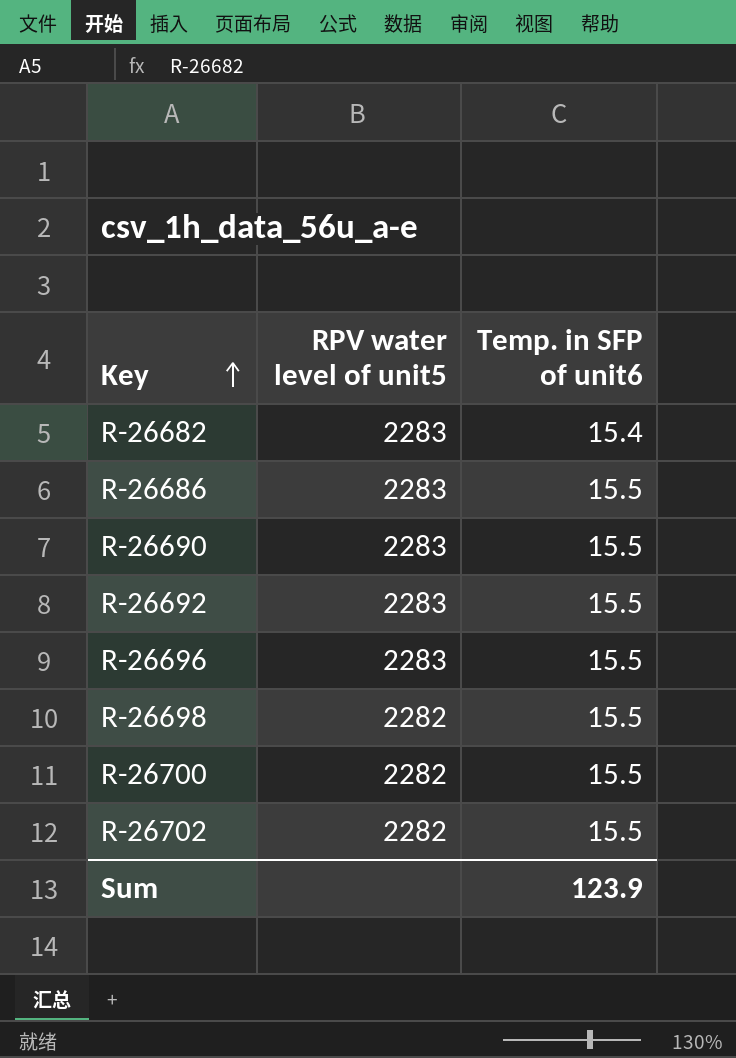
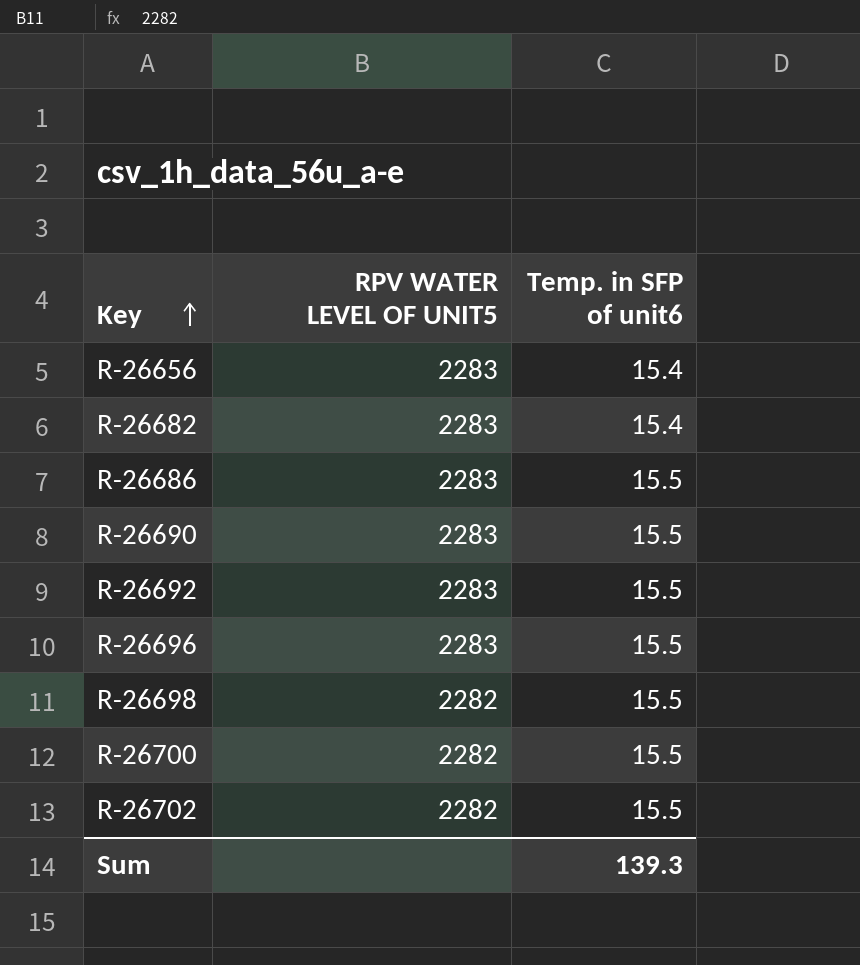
column name: RPV water level of unit5 -> RPV WATER LEVEL OF UNIT5
row R-26656: none -> 2283 | 15.4
Sum | Temp. in SFP of unit6: 123.9 -> 139.3

